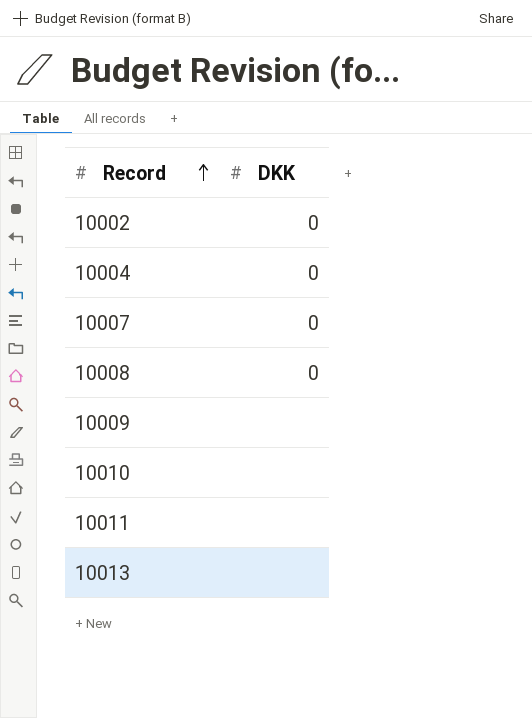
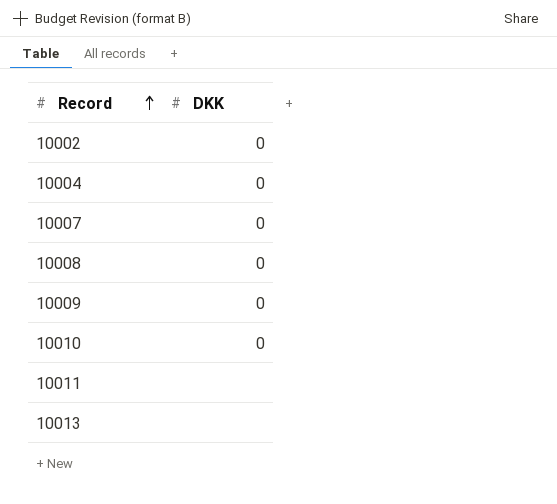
10009 | DKK: none -> 0
10010 | DKK: none -> 0

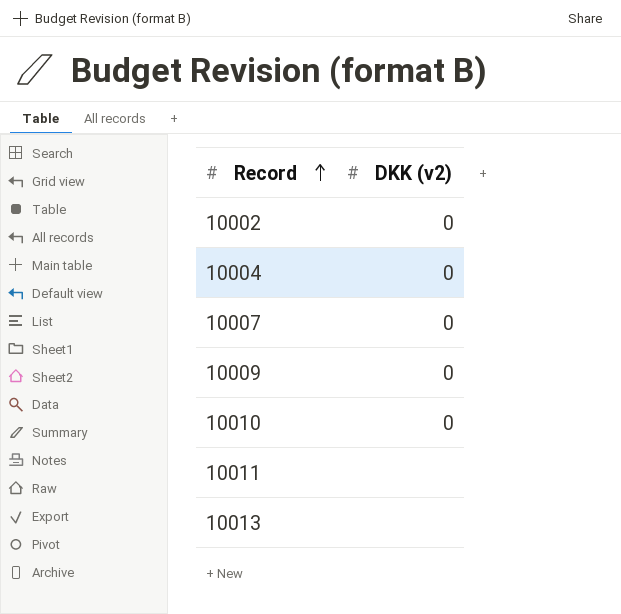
column name: DKK -> DKK (v2)
row 10008: 0 -> none

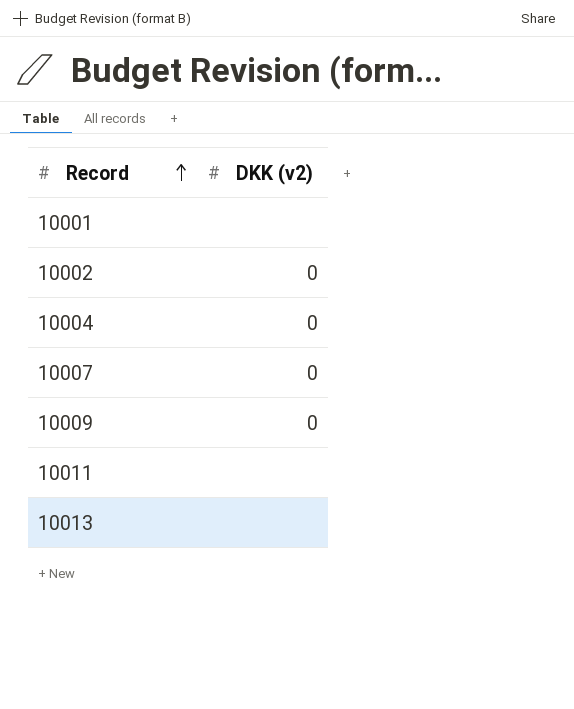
row 10010: 0 -> none
row 10001: none -> none

